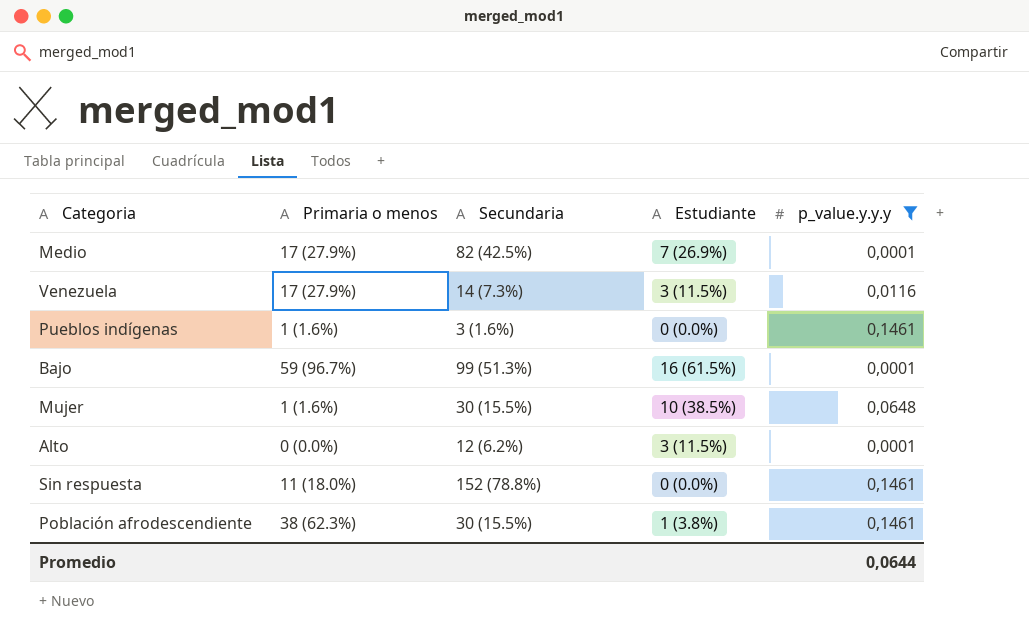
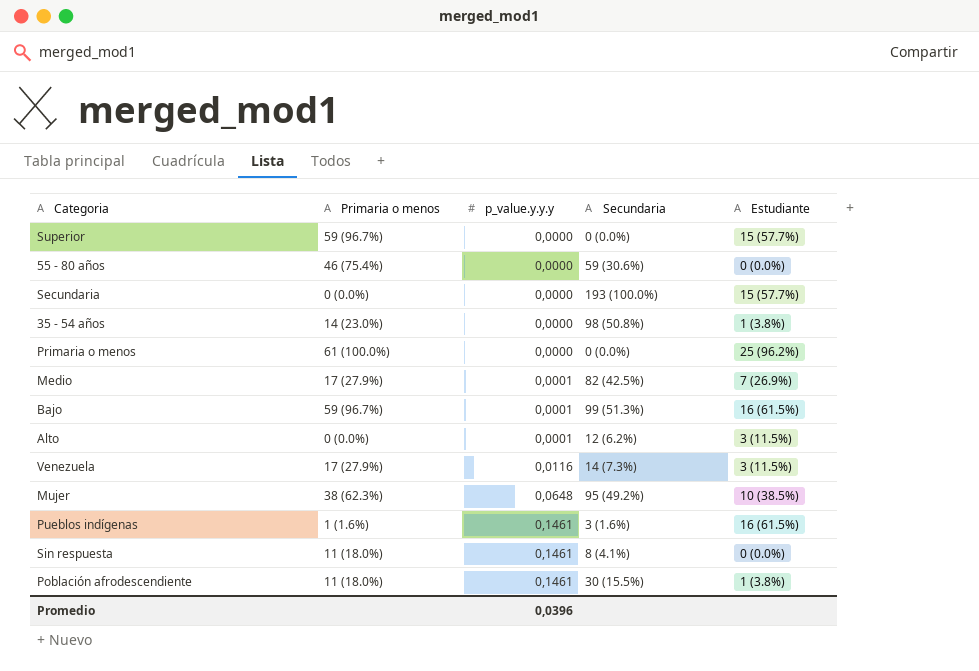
filter: p_value.y.y.y != 0,0000 -> none
row order: none -> p_value.y.y.y ascending
column p_value.y.y.y | position: 5 -> 3
Mujer | Primaria o menos: 1 (1.6%) -> 38 (62.3%)
Mujer | Secundaria: 30 (15.5%) -> 95 (49.2%)
Pueblos indígenas | Estudiante: 0 (0.0%) -> 16 (61.5%)
Sin respuesta | Secundaria: 152 (78.8%) -> 8 (4.1%)
Población afrodescendiente | Primaria o menos: 38 (62.3%) -> 11 (18.0%)
Promedio | p_value.y.y.y: 0,0644 -> 0,0396

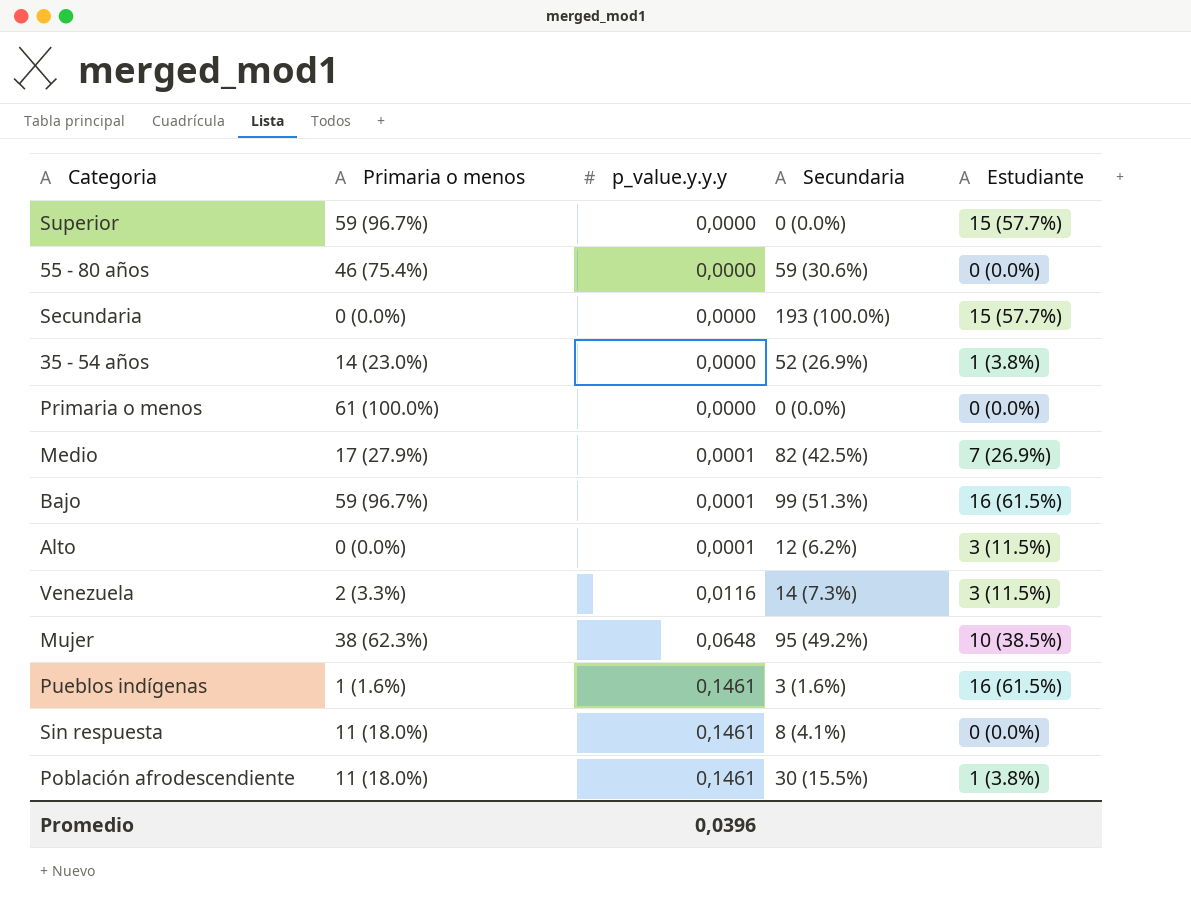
35 - 54 años | Secundaria: 98 (50.8%) -> 52 (26.9%)
Primaria o menos | Estudiante: 25 (96.2%) -> 0 (0.0%)
Venezuela | Primaria o menos: 17 (27.9%) -> 2 (3.3%)

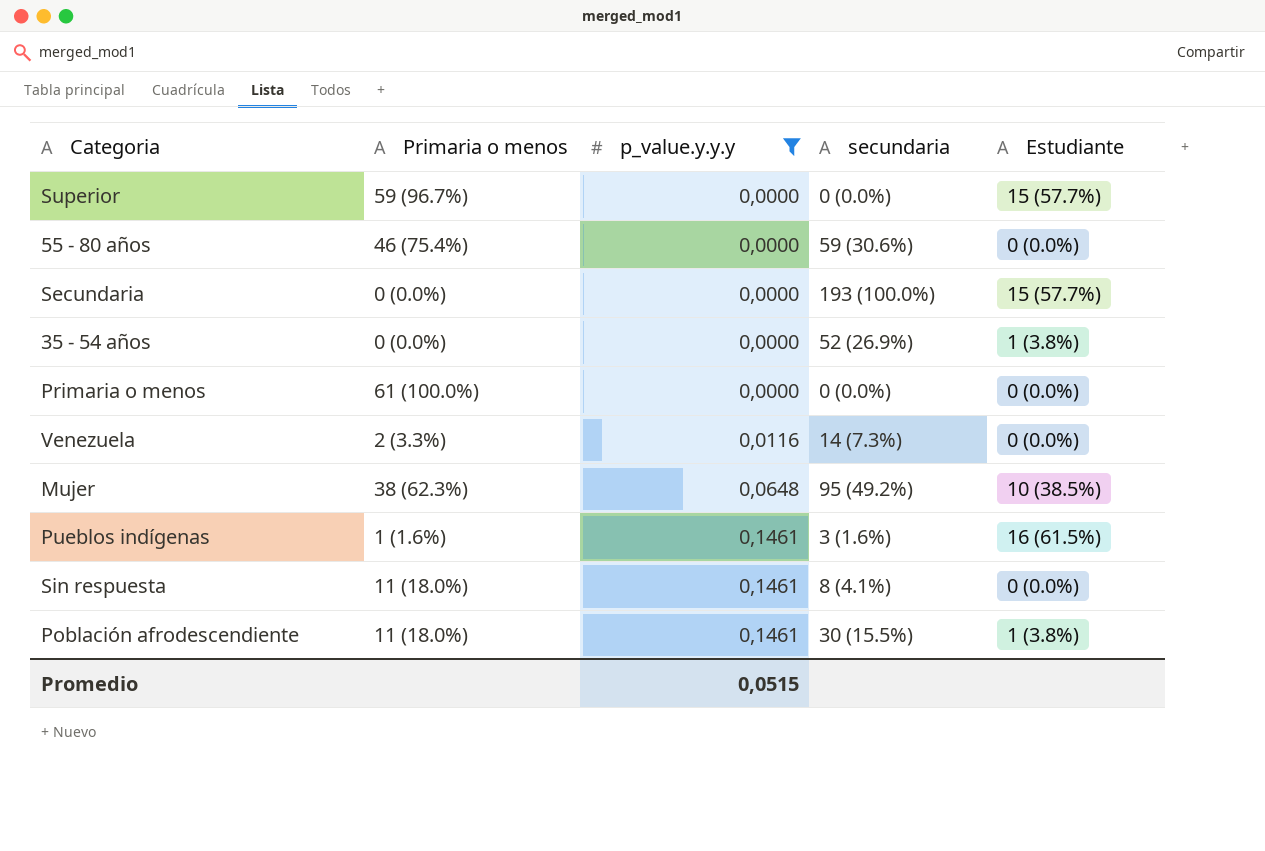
filter: none -> p_value.y.y.y != 0,0001
column name: Secundaria -> secundaria
35 - 54 años | Primaria o menos: 14 (23.0%) -> 0 (0.0%)
Venezuela | Estudiante: 3 (11.5%) -> 0 (0.0%)
Promedio | p_value.y.y.y: 0,0396 -> 0,0515

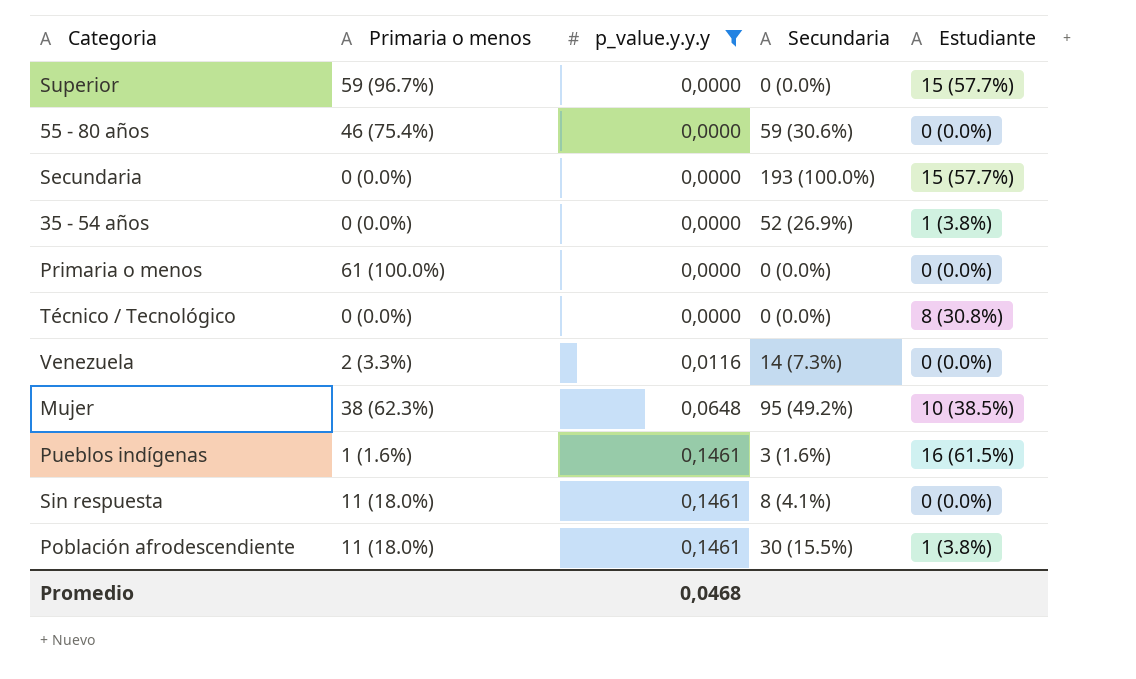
column name: secundaria -> Secundaria
row Técnico / Tecnológico: none -> 0 (0.0%) | 0,0000 | 0 (0.0%) | 8 (30.8%)
Promedio | p_value.y.y.y: 0,0515 -> 0,0468

